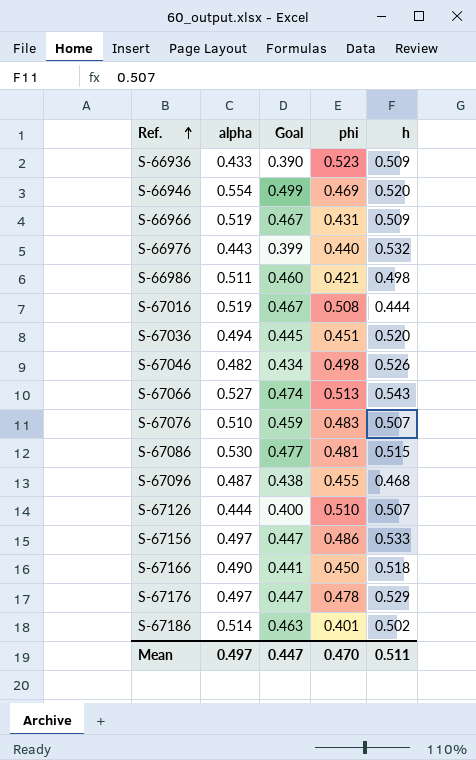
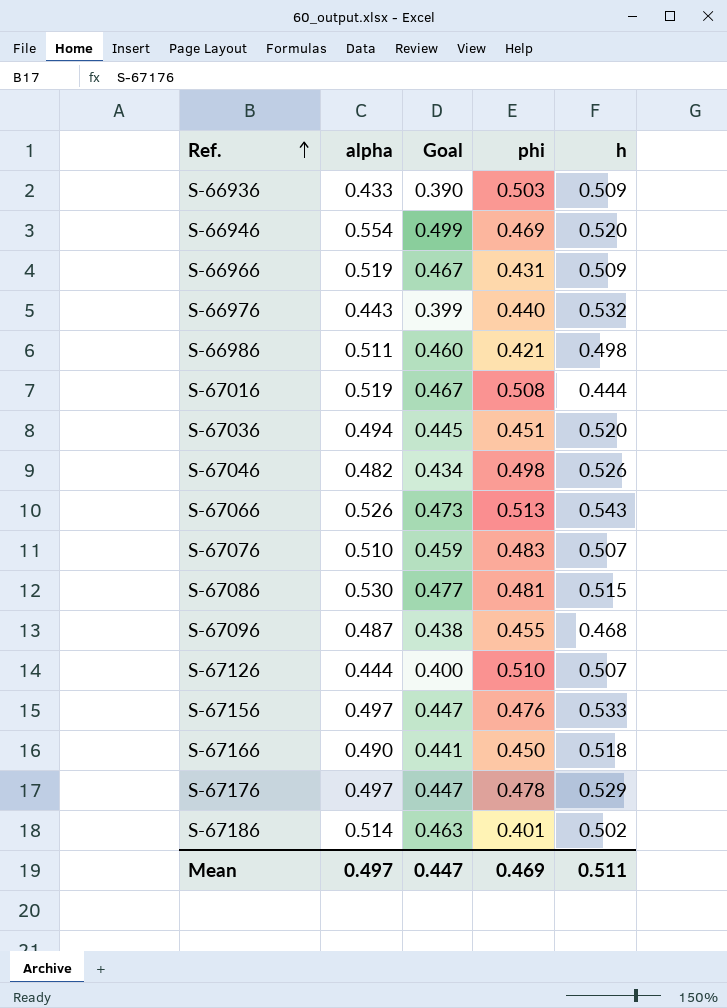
S-66936 | phi: 0.523 -> 0.503
S-67066 | alpha: 0.527 -> 0.526
S-67066 | Goal: 0.474 -> 0.473
S-67156 | phi: 0.486 -> 0.476
Mean | phi: 0.470 -> 0.469

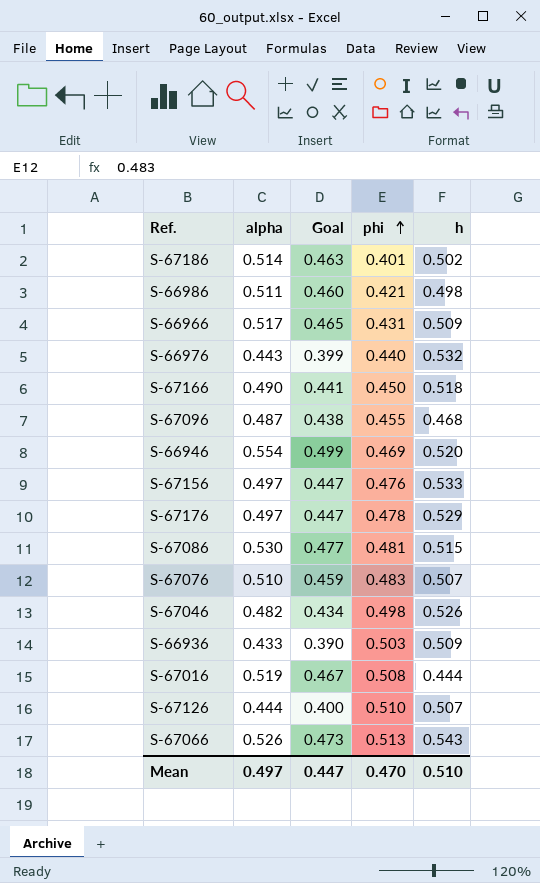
row order: Ref. ascending -> phi ascending
row S-67036: 0.494 | 0.445 | 0.451 | 0.520 -> none
S-66966 | alpha: 0.519 -> 0.517
S-66966 | Goal: 0.467 -> 0.465
Mean | phi: 0.469 -> 0.470
Mean | h: 0.511 -> 0.510

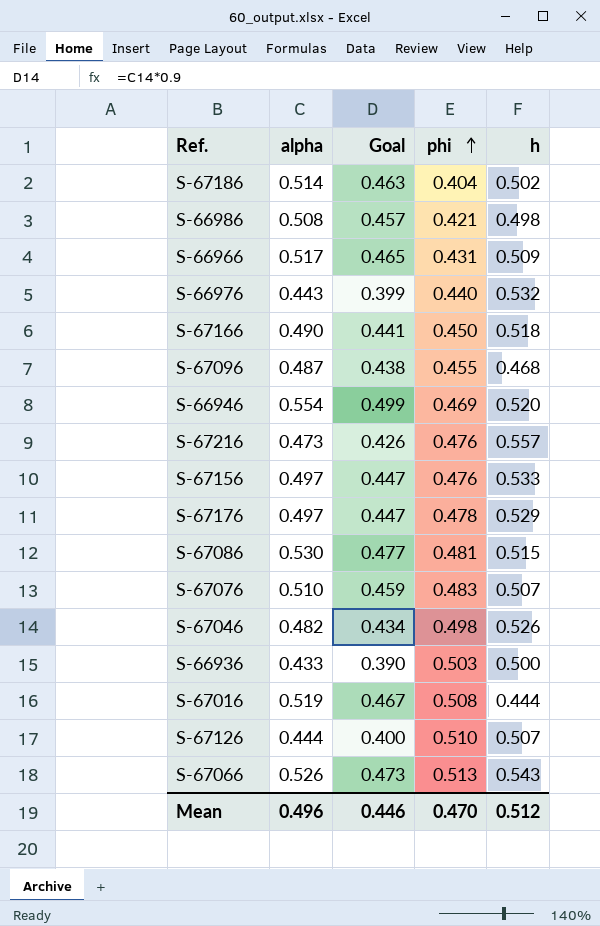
S-67186 | phi: 0.401 -> 0.404
S-66986 | alpha: 0.511 -> 0.508
S-66986 | Goal: 0.460 -> 0.457
row S-67216: none -> 0.473 | 0.426 | 0.476 | 0.557
S-66936 | h: 0.509 -> 0.500
Mean | alpha: 0.497 -> 0.496
Mean | Goal: 0.447 -> 0.446
Mean | h: 0.510 -> 0.512

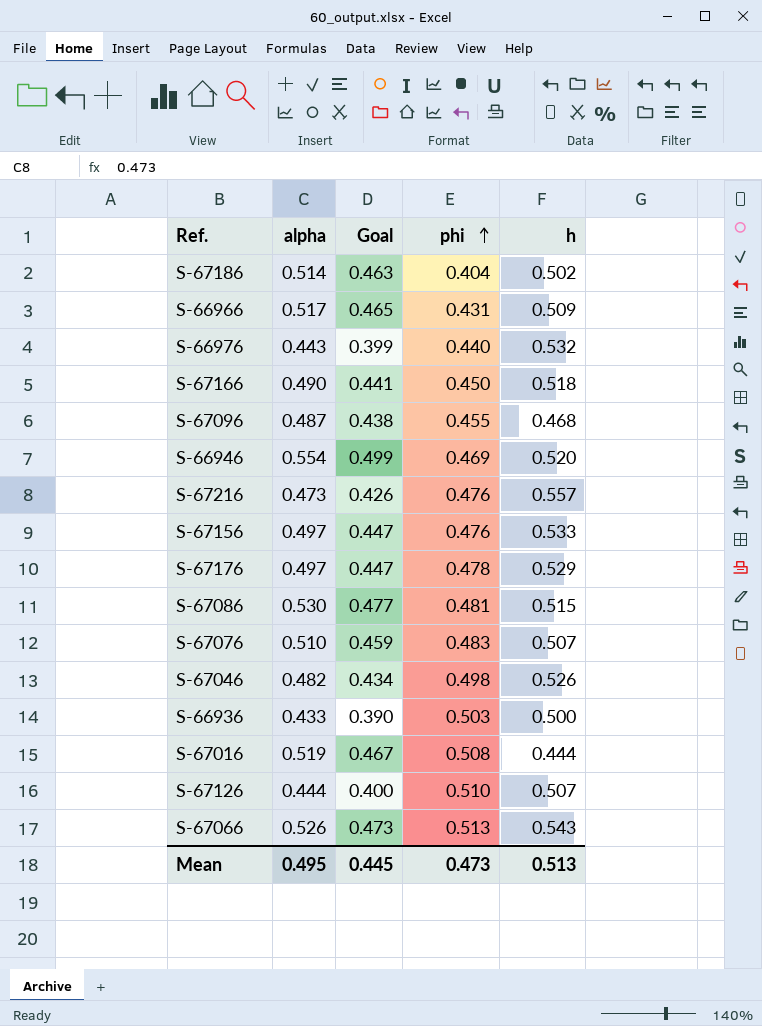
row S-66986: 0.508 | 0.457 | 0.421 | 0.498 -> none
Mean | alpha: 0.496 -> 0.495
Mean | Goal: 0.446 -> 0.445
Mean | phi: 0.470 -> 0.473
Mean | h: 0.512 -> 0.513

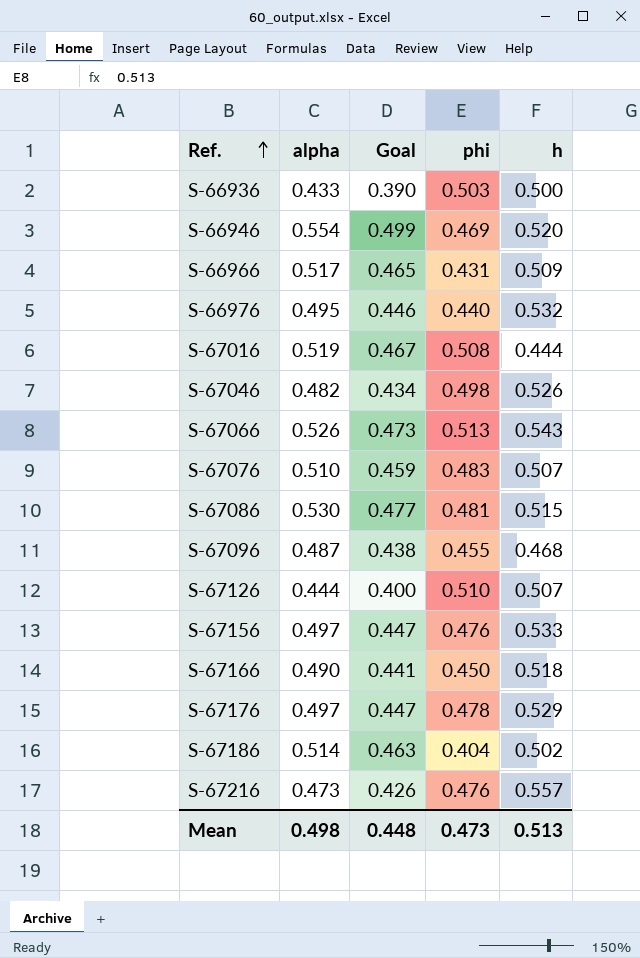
row order: phi ascending -> Ref. ascending
S-66976 | alpha: 0.443 -> 0.495
S-66976 | Goal: 0.399 -> 0.446
Mean | alpha: 0.495 -> 0.498
Mean | Goal: 0.445 -> 0.448

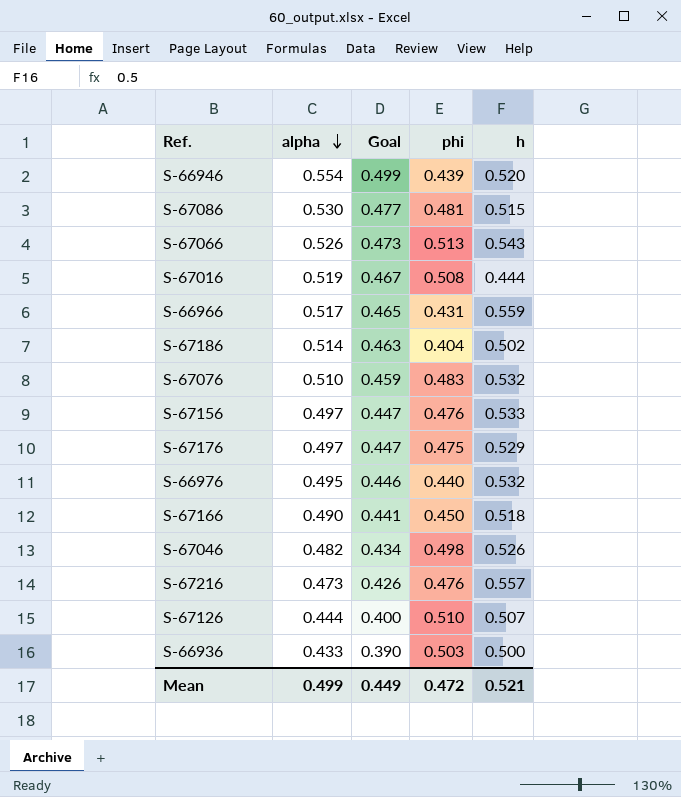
row order: Ref. ascending -> alpha descending
row S-67096: 0.487 | 0.438 | 0.455 | 0.468 -> none
S-66946 | phi: 0.469 -> 0.439
S-66966 | h: 0.509 -> 0.559
S-67076 | h: 0.507 -> 0.532
S-67176 | phi: 0.478 -> 0.475
Mean | alpha: 0.498 -> 0.499
Mean | Goal: 0.448 -> 0.449
Mean | phi: 0.473 -> 0.472
Mean | h: 0.513 -> 0.521

